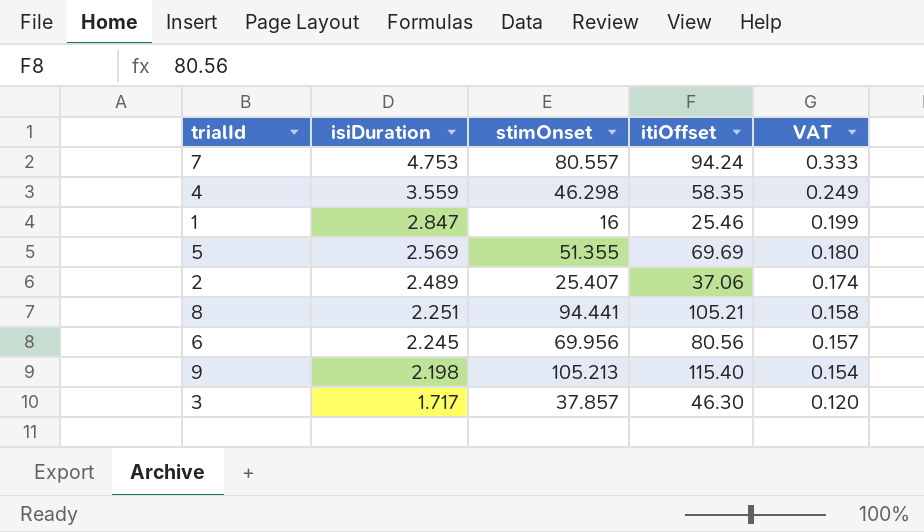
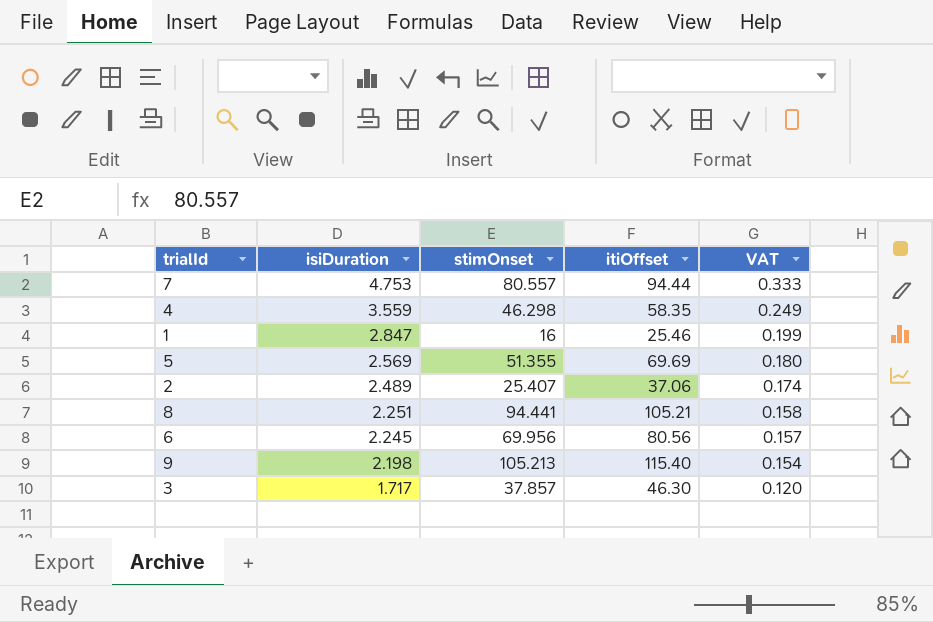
7 | itiOffset: 94.24 -> 94.44

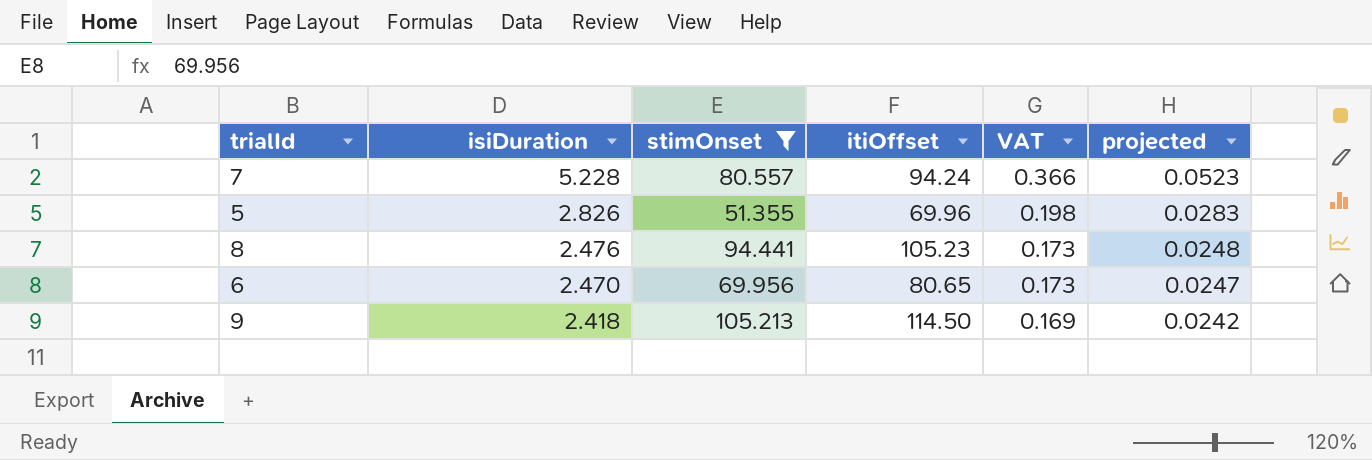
filter: none -> stimOnset >= 51.355
column projected | formula: none -> [isiDuration] * 0.01
7 | isiDuration: 4.753 -> 5.228
7 | itiOffset: 94.44 -> 94.24
7 | VAT: 0.333 -> 0.366
5 | isiDuration: 2.569 -> 2.826
5 | itiOffset: 69.69 -> 69.96
5 | VAT: 0.180 -> 0.198
8 | isiDuration: 2.251 -> 2.476
8 | itiOffset: 105.21 -> 105.23
8 | VAT: 0.158 -> 0.173
6 | isiDuration: 2.245 -> 2.470
6 | itiOffset: 80.56 -> 80.65
6 | VAT: 0.157 -> 0.173
9 | isiDuration: 2.198 -> 2.418
9 | itiOffset: 115.40 -> 114.50
9 | VAT: 0.154 -> 0.169

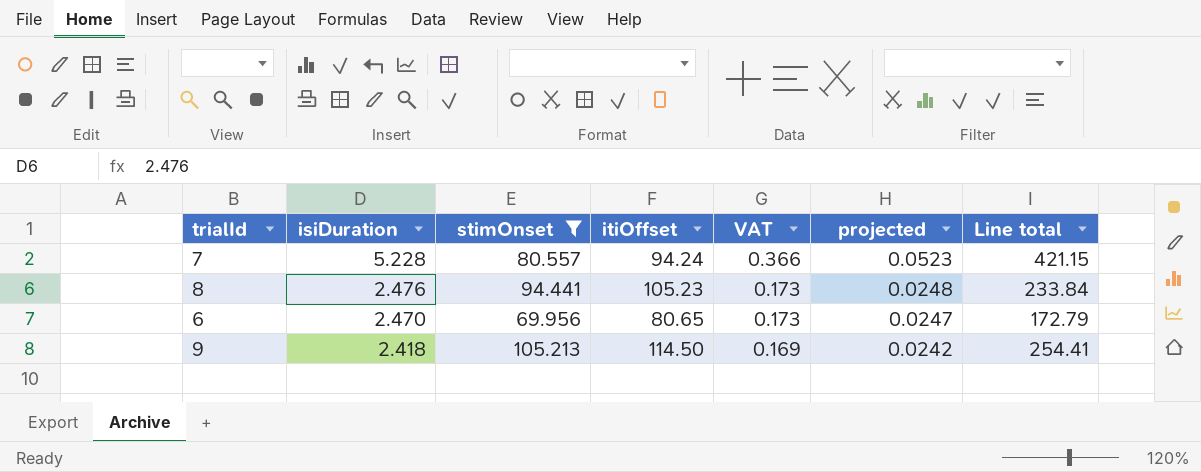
column Line total | formula: none -> [isiDuration] * [stimOnset]
row 5: 2.826 | 51.355 | 69.96 | 0.198 | 0.0283 -> none

